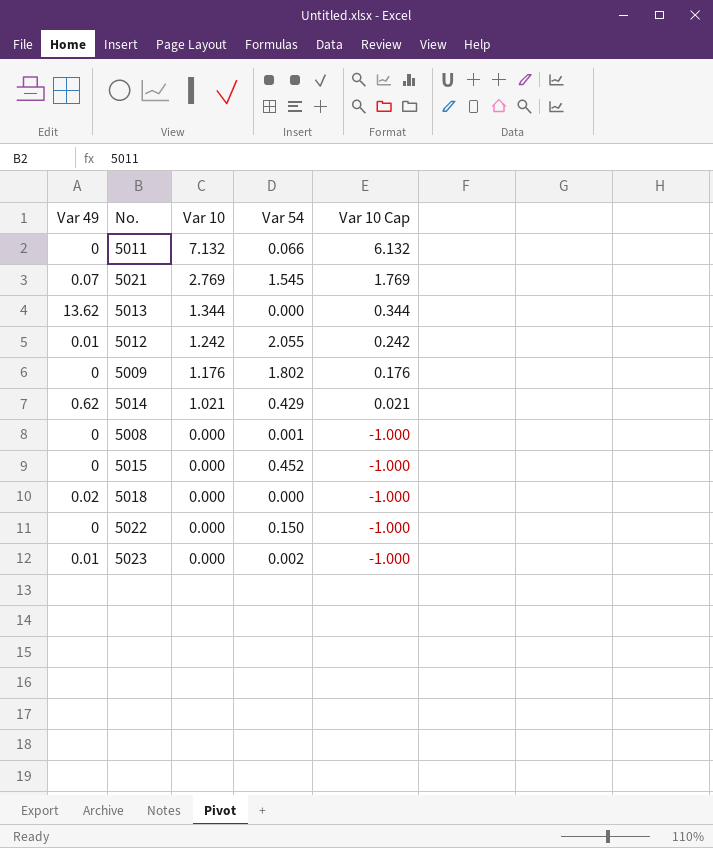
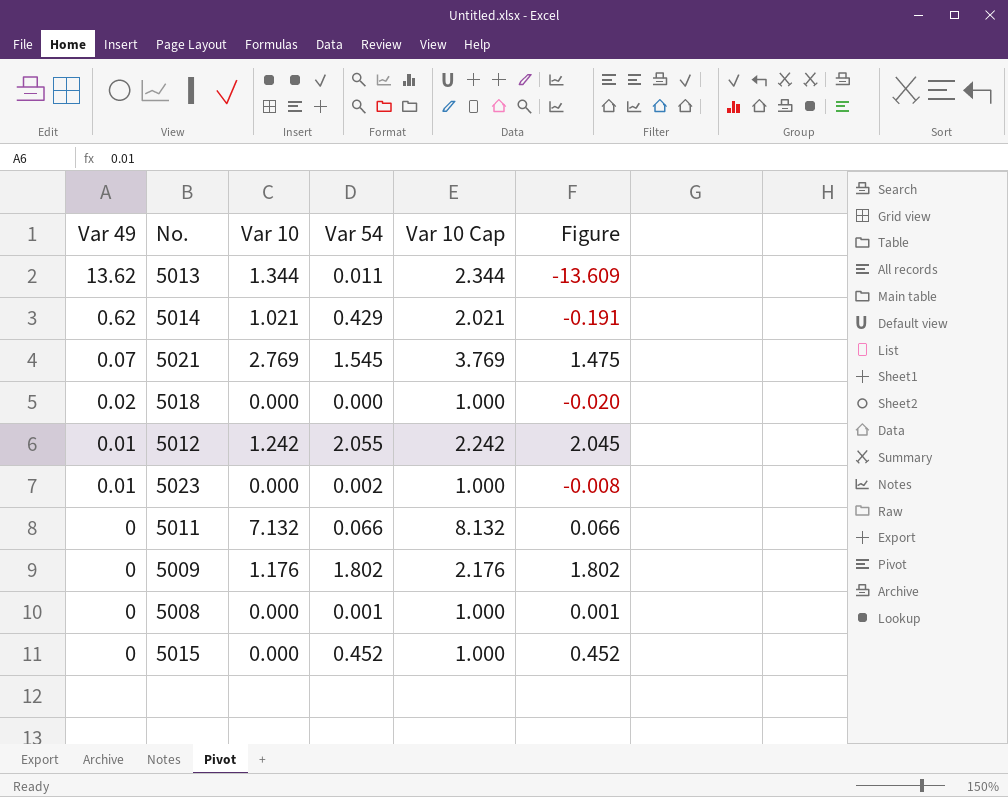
row order: Var 10 descending -> Var 49 descending
column Var 10 Cap | formula: [Var 10] - 1 -> [Var 10] + 1
column Figure | formula: none -> [Var 54] - [Var 49]
row 5022: 0 | 0.000 | 0.150 | -1.000 -> none
5013 | Var 54: 0.000 -> 0.011

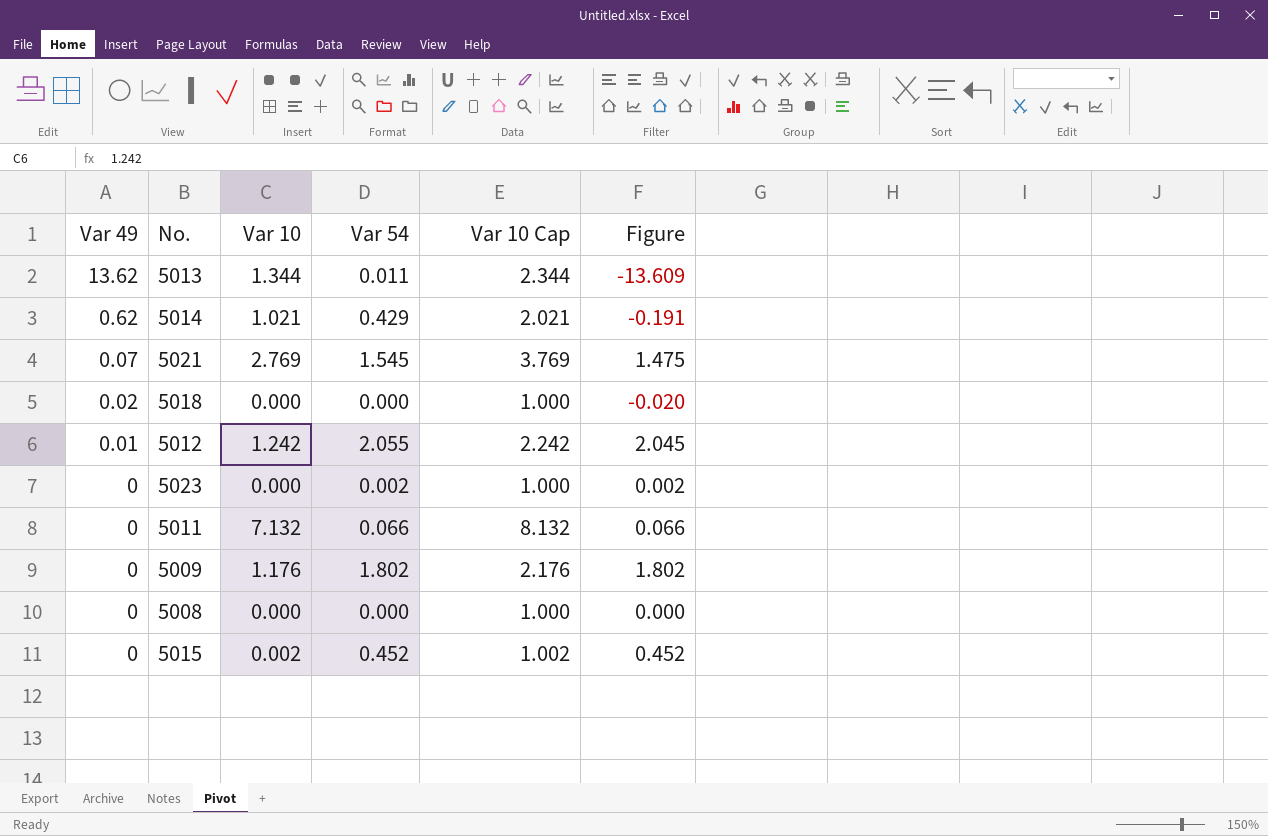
5023 | Var 49: 0.01 -> 0
5023 | Figure: -0.008 -> 0.002
5008 | Var 54: 0.001 -> 0.000
5008 | Figure: 0.001 -> 0.000
5015 | Var 10: 0.000 -> 0.002
5015 | Var 10 Cap: 1.000 -> 1.002

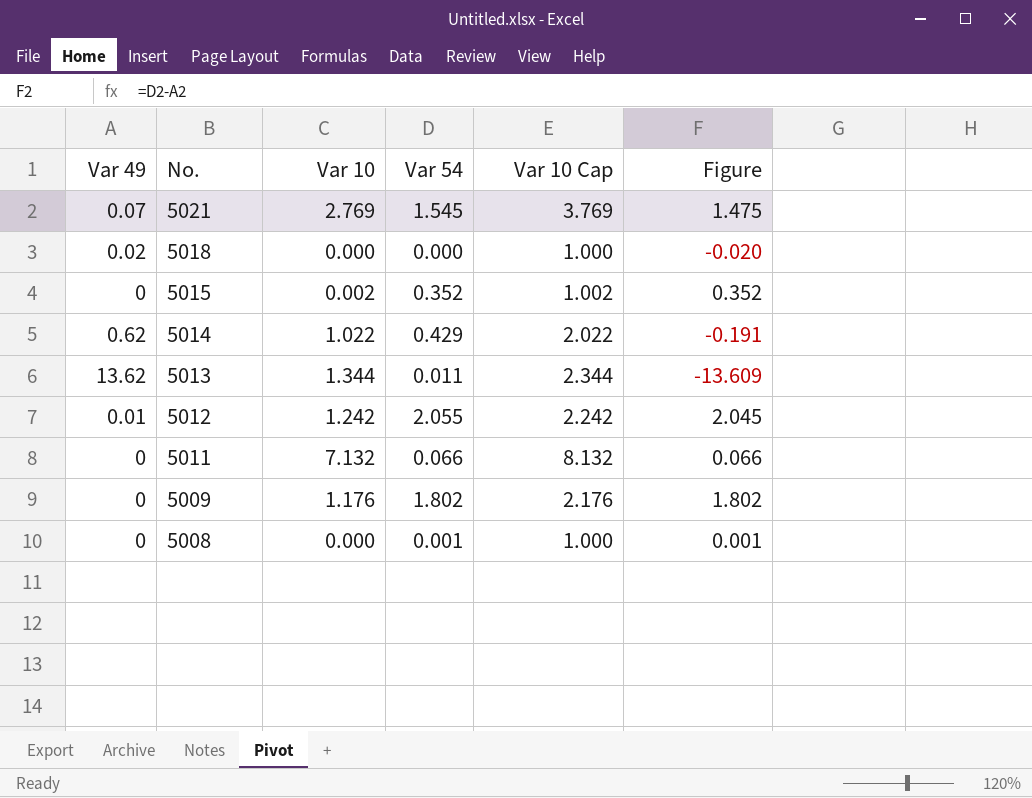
row order: Var 49 descending -> No. descending
row 5023: 0 | 0.000 | 0.002 | 1.000 | 0.002 -> none
5015 | Var 54: 0.452 -> 0.352
5015 | Figure: 0.452 -> 0.352
5014 | Var 10: 1.021 -> 1.022
5014 | Var 10 Cap: 2.021 -> 2.022
5008 | Var 54: 0.000 -> 0.001
5008 | Figure: 0.000 -> 0.001

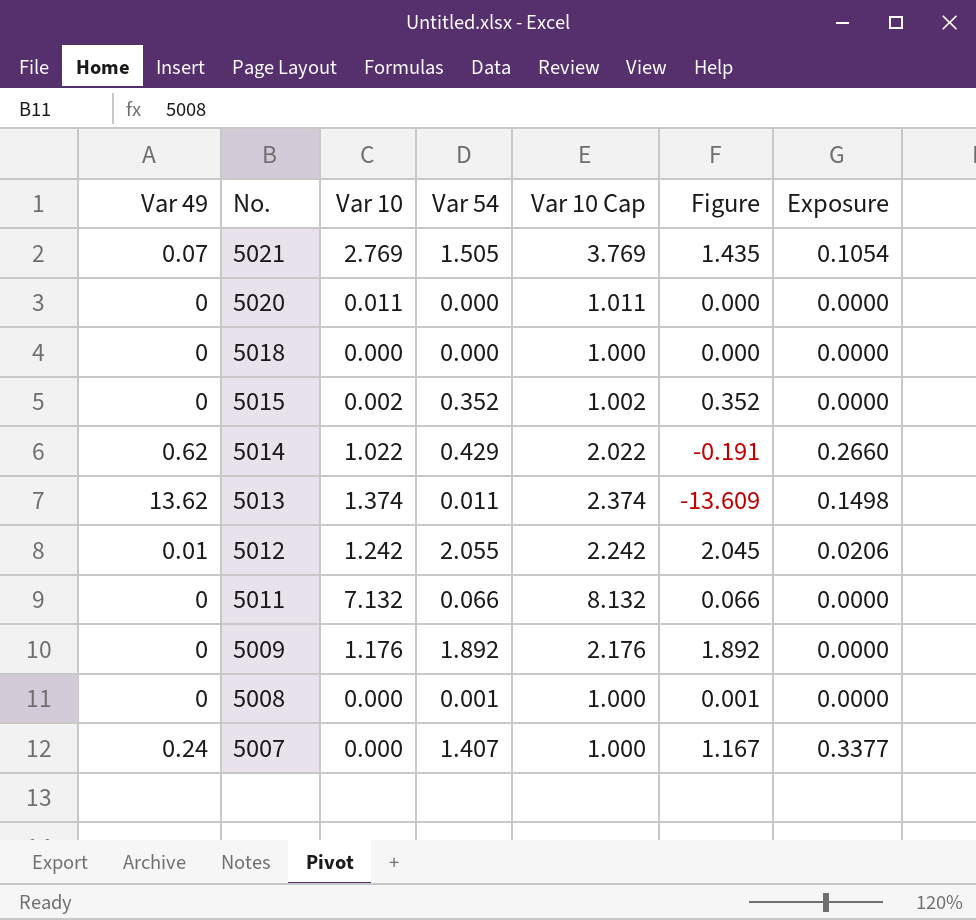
column Exposure | formula: none -> [Var 49] * [Var 54]
5021 | Var 54: 1.545 -> 1.505
5021 | Figure: 1.475 -> 1.435
row 5020: none -> 0 | 0.011 | 0.000 | 1.011 | 0.000 | 0.0000
5018 | Var 49: 0.02 -> 0
5018 | Figure: -0.020 -> 0.000
5013 | Var 10: 1.344 -> 1.374
5013 | Var 10 Cap: 2.344 -> 2.374
5009 | Var 54: 1.802 -> 1.892
5009 | Figure: 1.802 -> 1.892
row 5007: none -> 0.24 | 0.000 | 1.407 | 1.000 | 1.167 | 0.3377

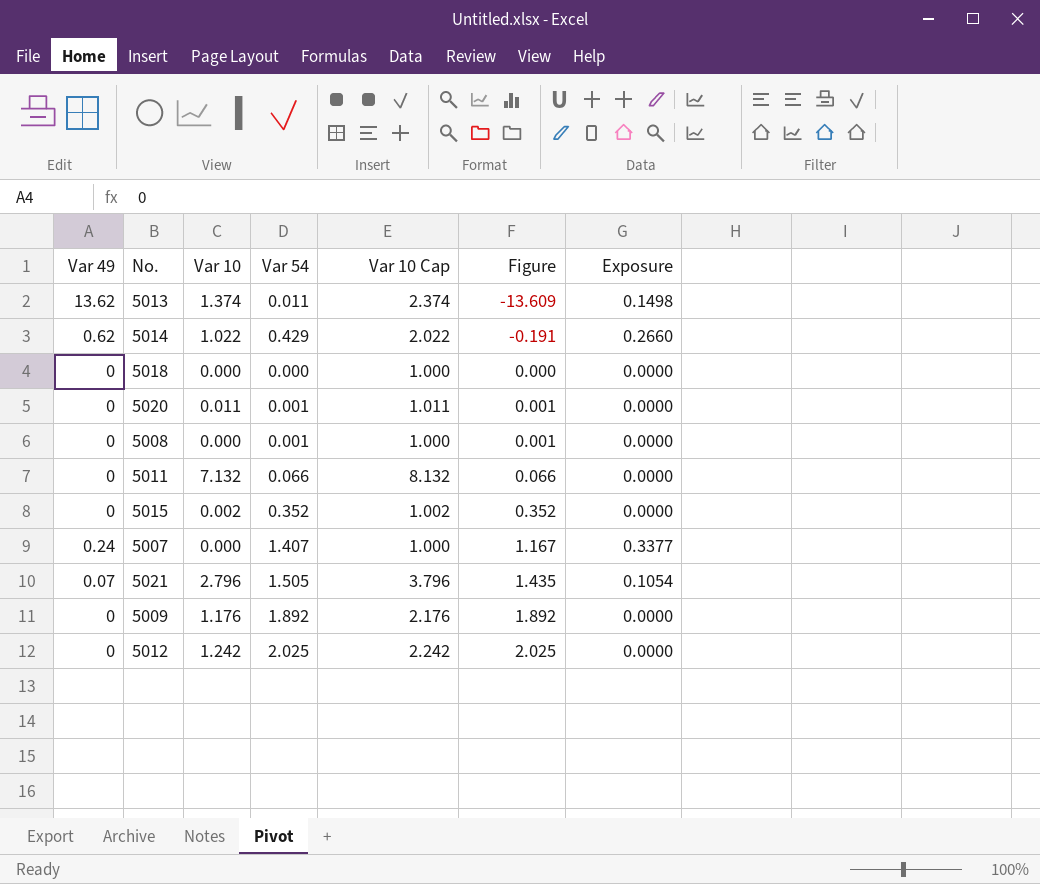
row order: No. descending -> Figure ascending
5020 | Var 54: 0.000 -> 0.001
5020 | Figure: 0.000 -> 0.001
5021 | Var 10: 2.769 -> 2.796
5021 | Var 10 Cap: 3.769 -> 3.796
5012 | Var 49: 0.01 -> 0
5012 | Var 54: 2.055 -> 2.025
5012 | Figure: 2.045 -> 2.025
5012 | Exposure: 0.0206 -> 0.0000

